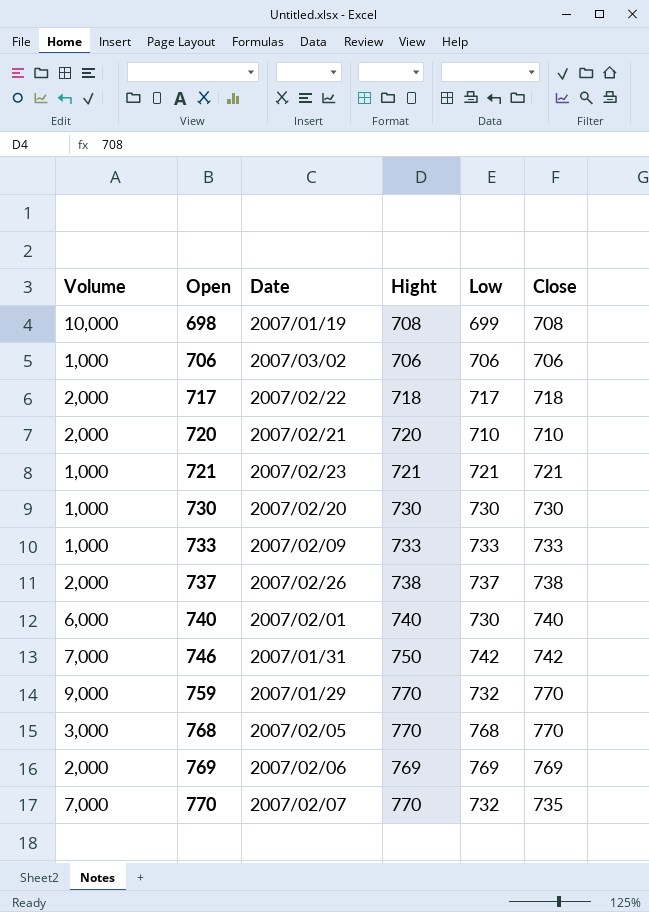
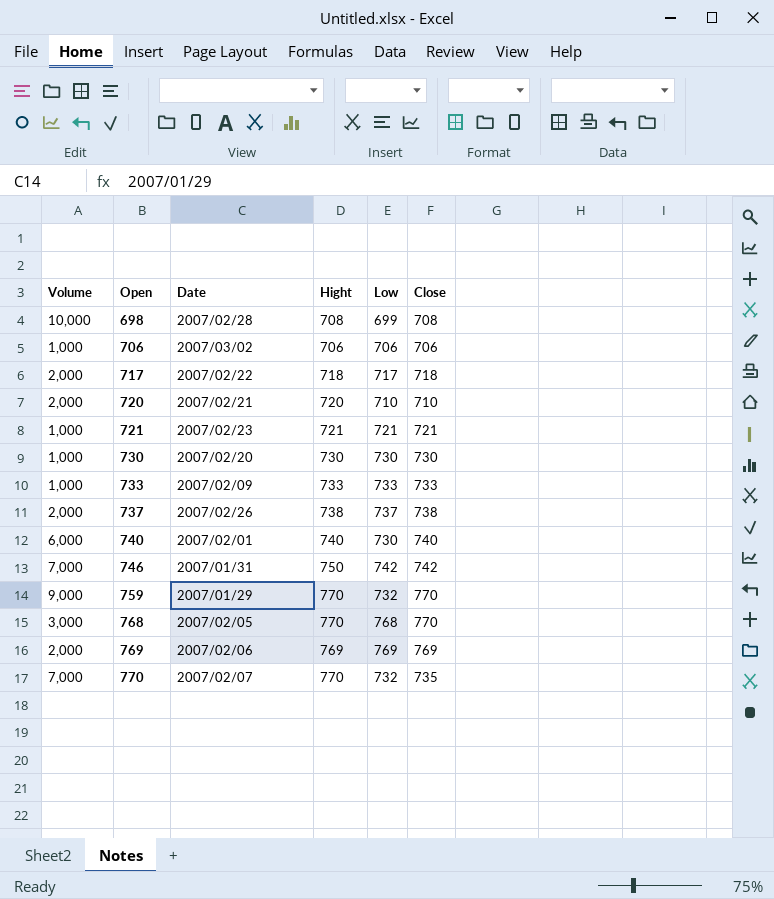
698 | Date: 2007/01/19 -> 2007/02/28

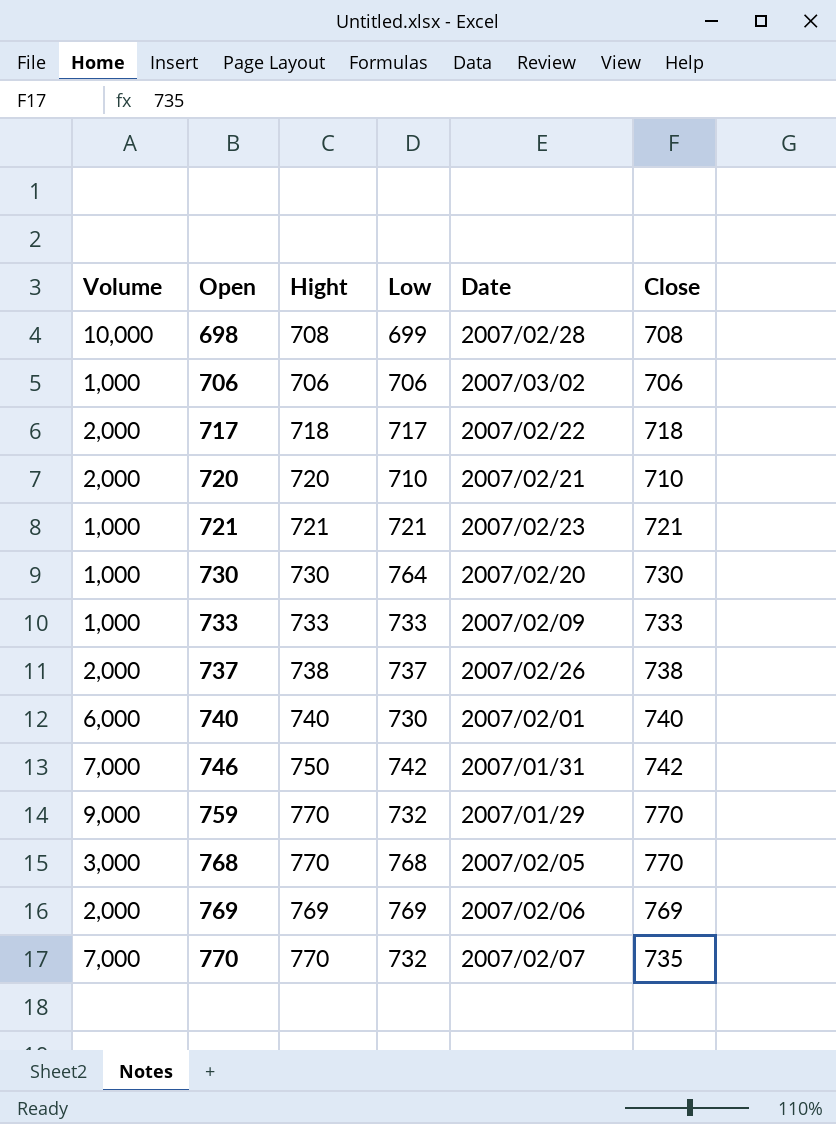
column Date | position: 3 -> 5
730 | Low: 730 -> 764

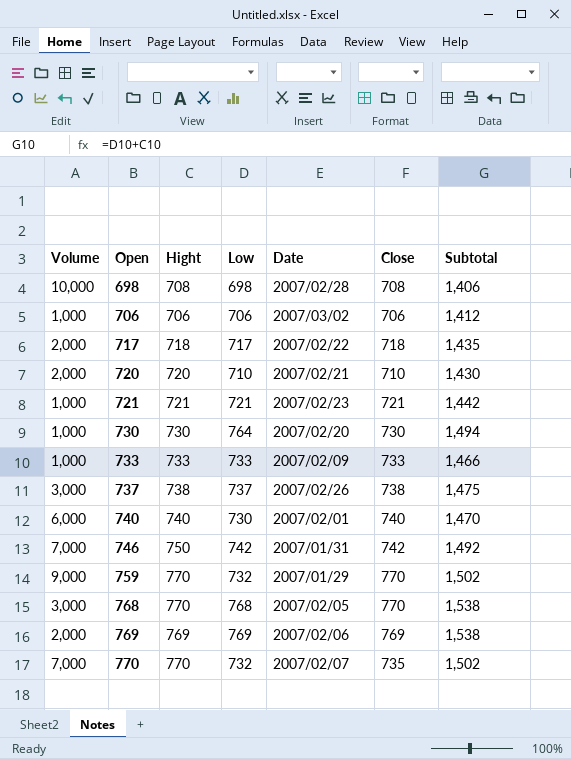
column Subtotal | formula: none -> [Hight] + [Low]
698 | Low: 699 -> 698
737 | Volume: 2,000 -> 3,000

